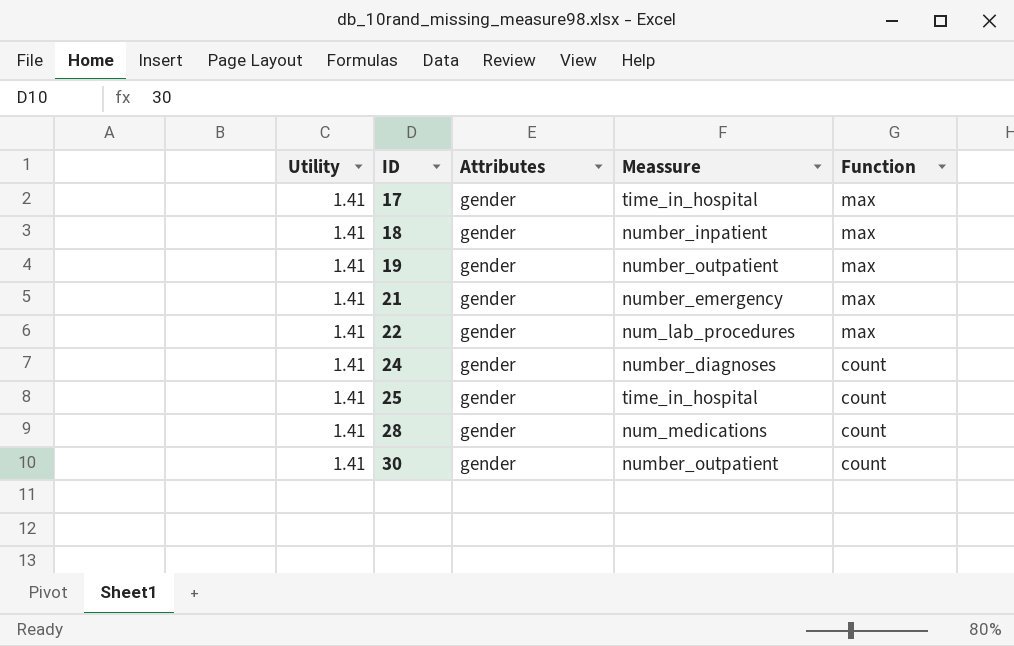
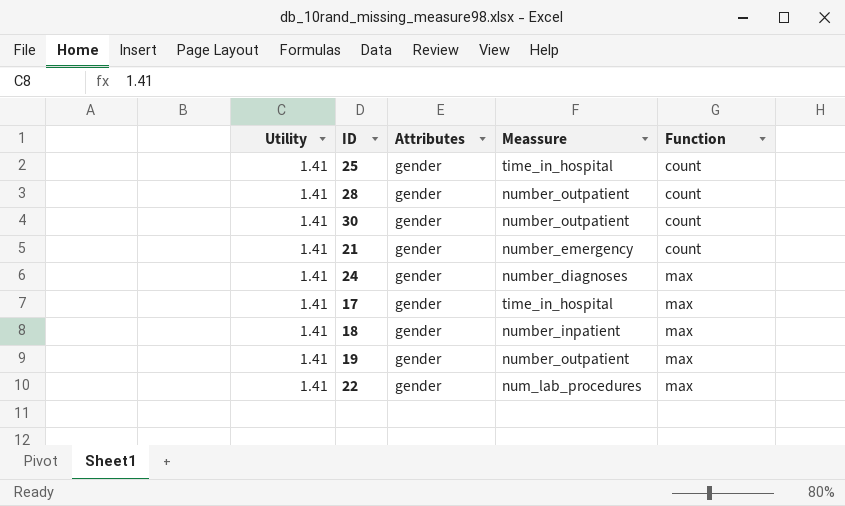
row order: ID ascending -> Function ascending
28 | Meassure: num_medications -> number_outpatient
21 | Function: max -> count
24 | Function: count -> max

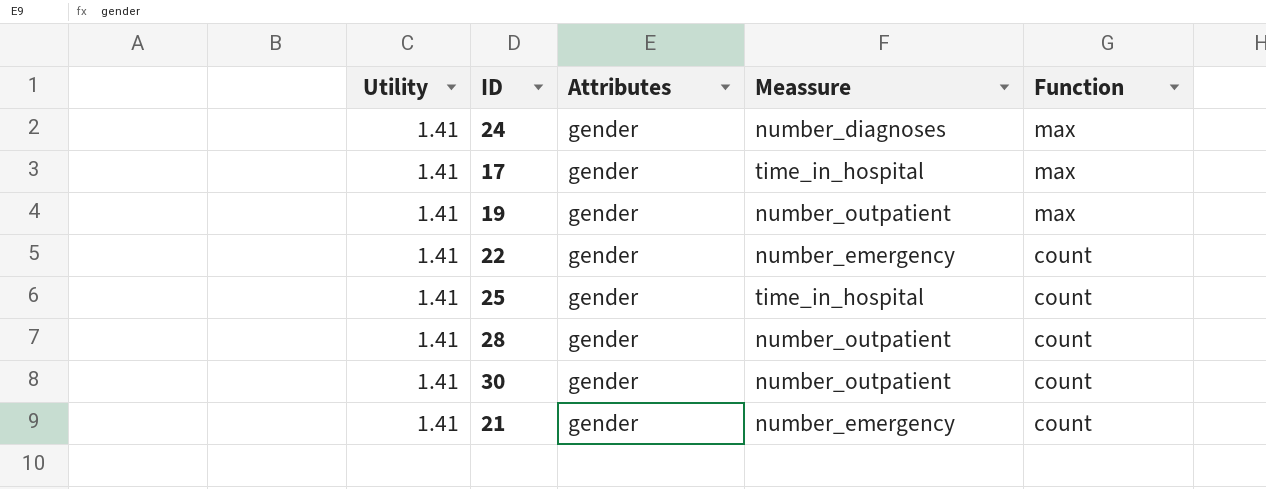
row order: Function ascending -> Function descending
row 18: 1.41 | gender | number_inpatient | max -> none
22 | Meassure: num_lab_procedures -> number_emergency
22 | Function: max -> count

